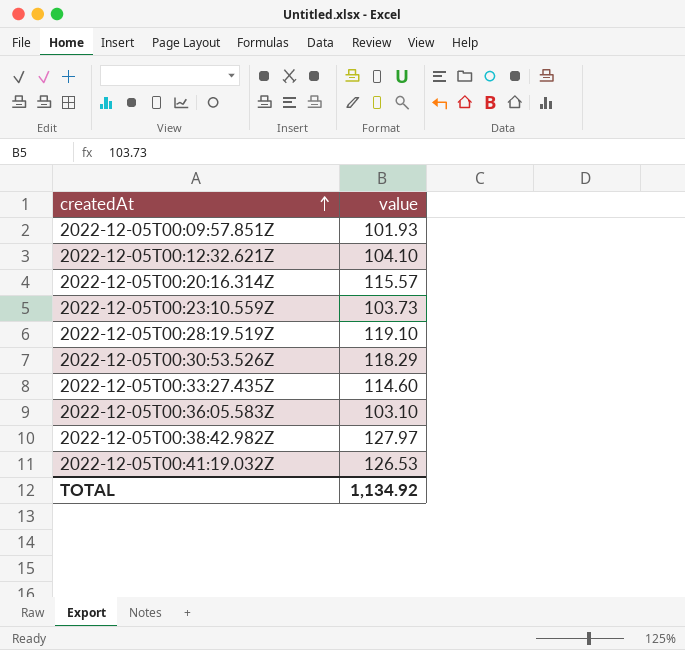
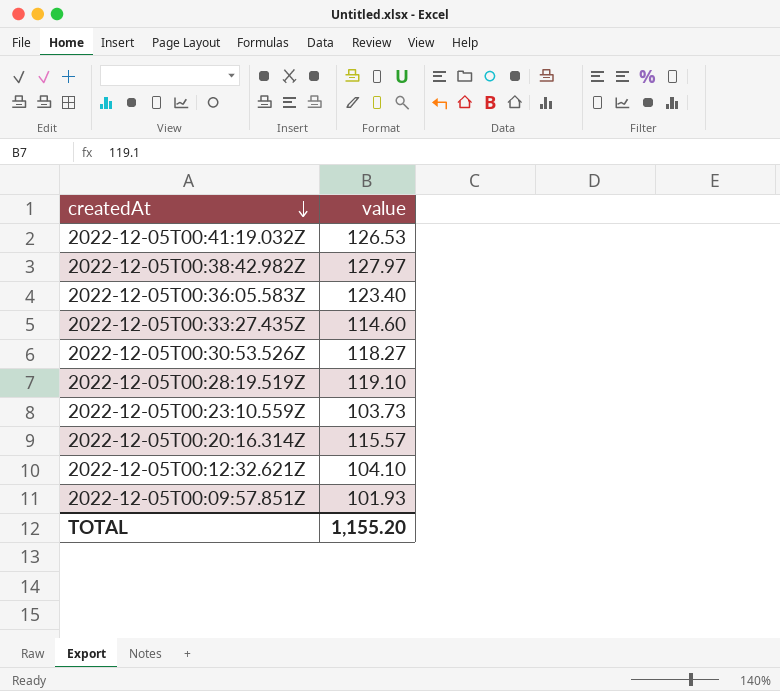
row order: createdAt ascending -> createdAt descending
2022-12-05T00:36:05.583Z | value: 103.10 -> 123.40
2022-12-05T00:30:53.526Z | value: 118.29 -> 118.27
TOTAL | value: 1,134.92 -> 1,155.20

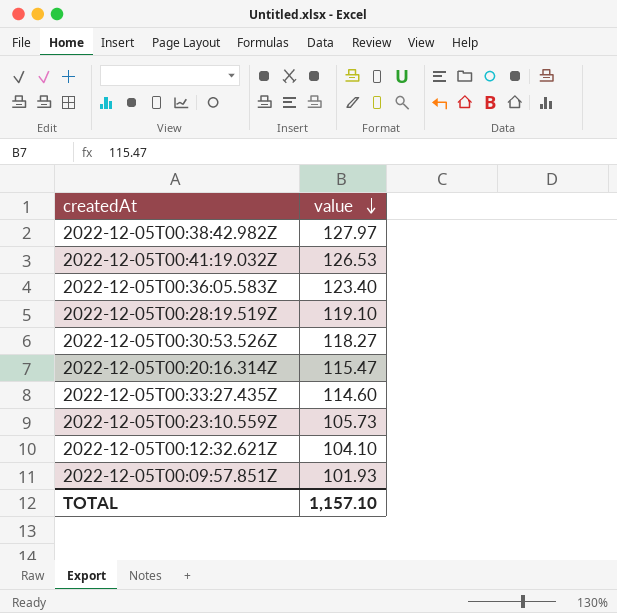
row order: createdAt descending -> value descending
2022-12-05T00:20:16.314Z | value: 115.57 -> 115.47
2022-12-05T00:23:10.559Z | value: 103.73 -> 105.73
TOTAL | value: 1,155.20 -> 1,157.10

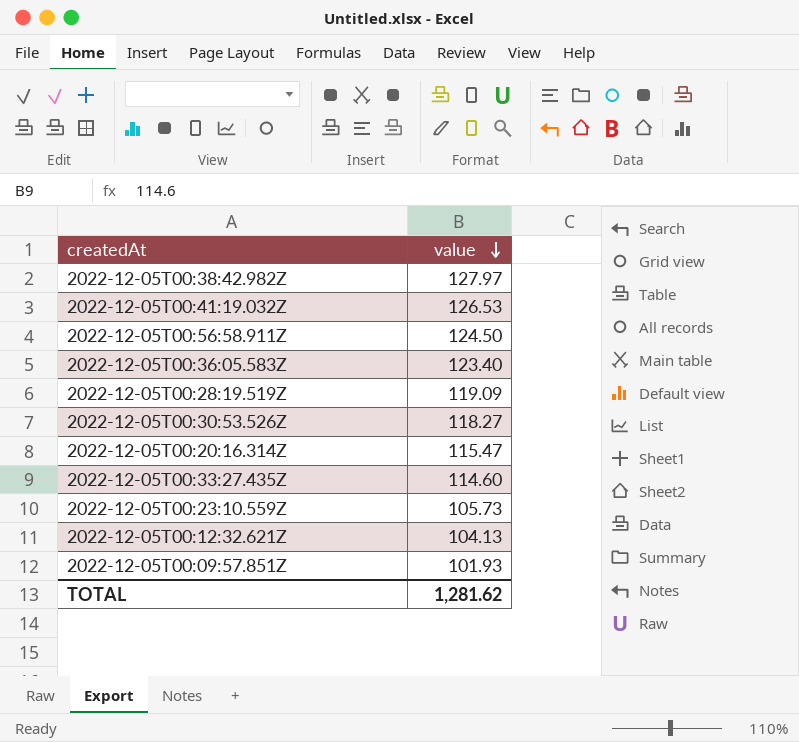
row 2022-12-05T00:56:58.911Z: none -> 124.50
2022-12-05T00:28:19.519Z | value: 119.10 -> 119.09
2022-12-05T00:12:32.621Z | value: 104.10 -> 104.13
TOTAL | value: 1,157.10 -> 1,281.62

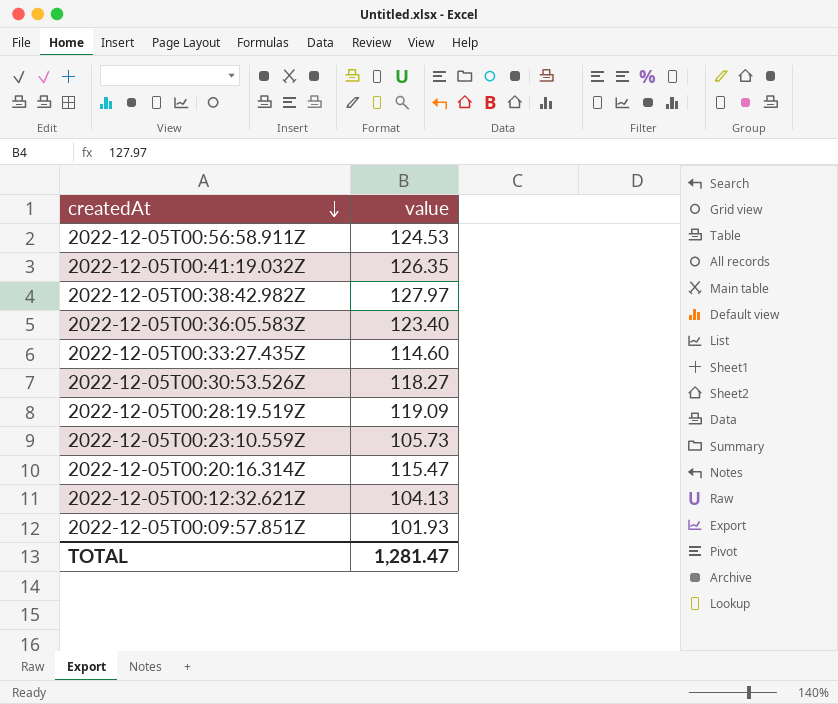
row order: value descending -> createdAt descending
2022-12-05T00:56:58.911Z | value: 124.50 -> 124.53
2022-12-05T00:41:19.032Z | value: 126.53 -> 126.35
TOTAL | value: 1,281.62 -> 1,281.47

